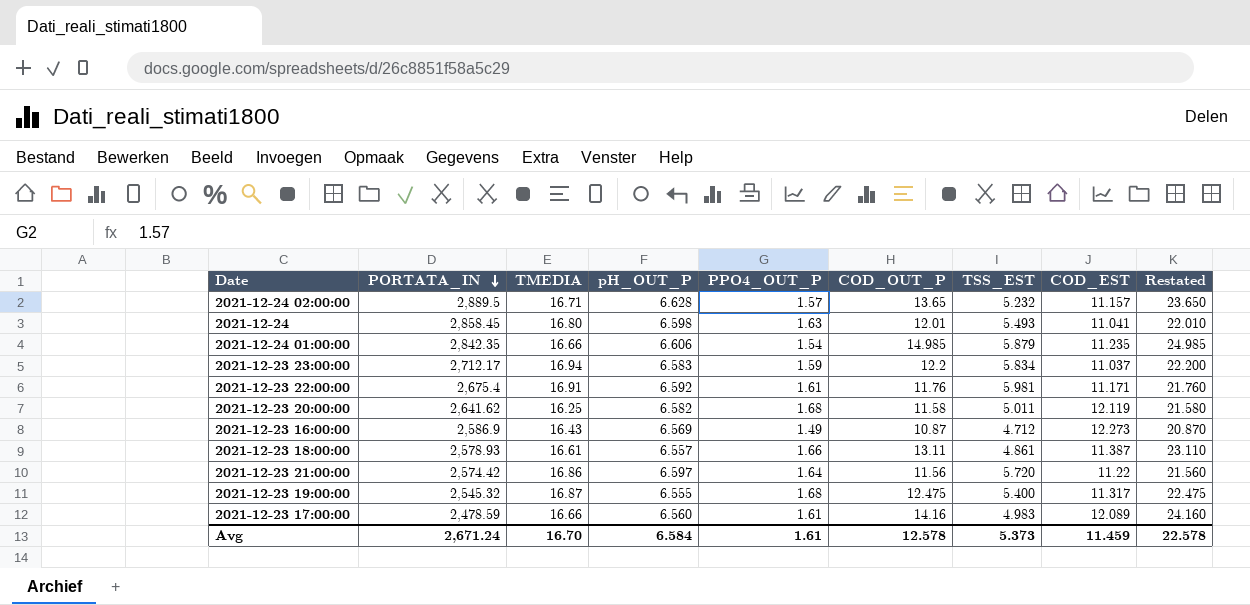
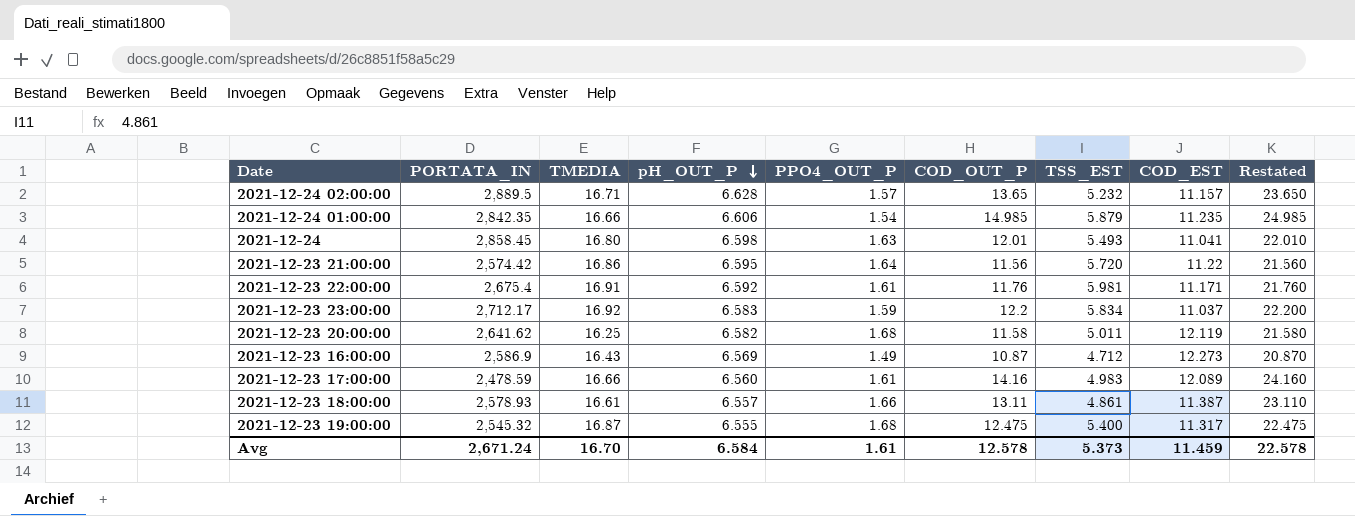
row order: PORTATA_IN descending -> pH_OUT_P descending
2021-12-23 21:00:00 | pH_OUT_P: 6.597 -> 6.595
2021-12-23 23:00:00 | TMEDIA: 16.94 -> 16.92

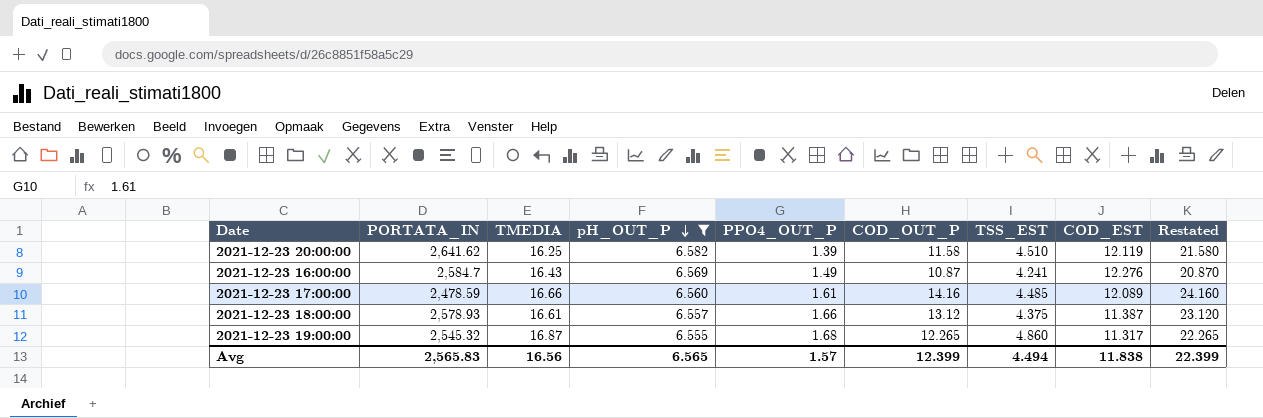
filter: none -> pH_OUT_P <= 6.582
2021-12-23 20:00:00 | PPO4_OUT_P: 1.68 -> 1.39
2021-12-23 20:00:00 | TSS_EST: 5.011 -> 4.510
2021-12-23 16:00:00 | PORTATA_IN: 2,586.9 -> 2,584.7
2021-12-23 16:00:00 | TSS_EST: 4.712 -> 4.241
2021-12-23 16:00:00 | COD_EST: 12.273 -> 12.276
2021-12-23 17:00:00 | TSS_EST: 4.983 -> 4.485
2021-12-23 18:00:00 | COD_OUT_P: 13.11 -> 13.12
2021-12-23 18:00:00 | TSS_EST: 4.861 -> 4.375
2021-12-23 18:00:00 | Restated: 23.110 -> 23.120
2021-12-23 19:00:00 | COD_OUT_P: 12.475 -> 12.265
2021-12-23 19:00:00 | TSS_EST: 5.400 -> 4.860
2021-12-23 19:00:00 | Restated: 22.475 -> 22.265
Avg | PORTATA_IN: 2,671.24 -> 2,565.83
Avg | TMEDIA: 16.70 -> 16.56
Avg | pH_OUT_P: 6.584 -> 6.565
Avg | PPO4_OUT_P: 1.61 -> 1.57
Avg | COD_OUT_P: 12.578 -> 12.399
Avg | TSS_EST: 5.373 -> 4.494
Avg | COD_EST: 11.459 -> 11.838
Avg | Restated: 22.578 -> 22.399

